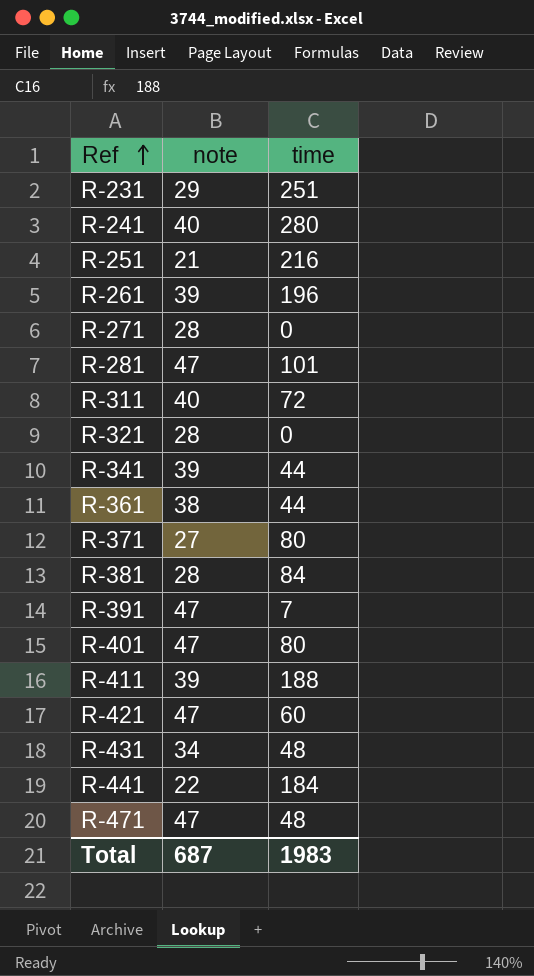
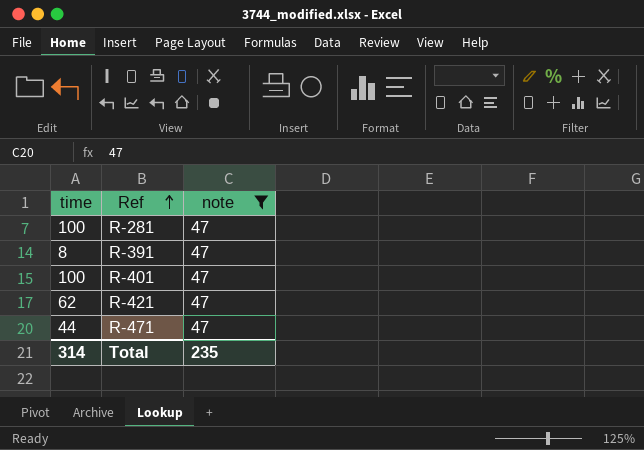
filter: none -> note = 47
column time | position: 3 -> 1
R-281 | time: 101 -> 100
R-391 | time: 7 -> 8
R-401 | time: 80 -> 100
R-421 | time: 60 -> 62
R-471 | time: 48 -> 44
Total | time: 1983 -> 314
Total | note: 687 -> 235

